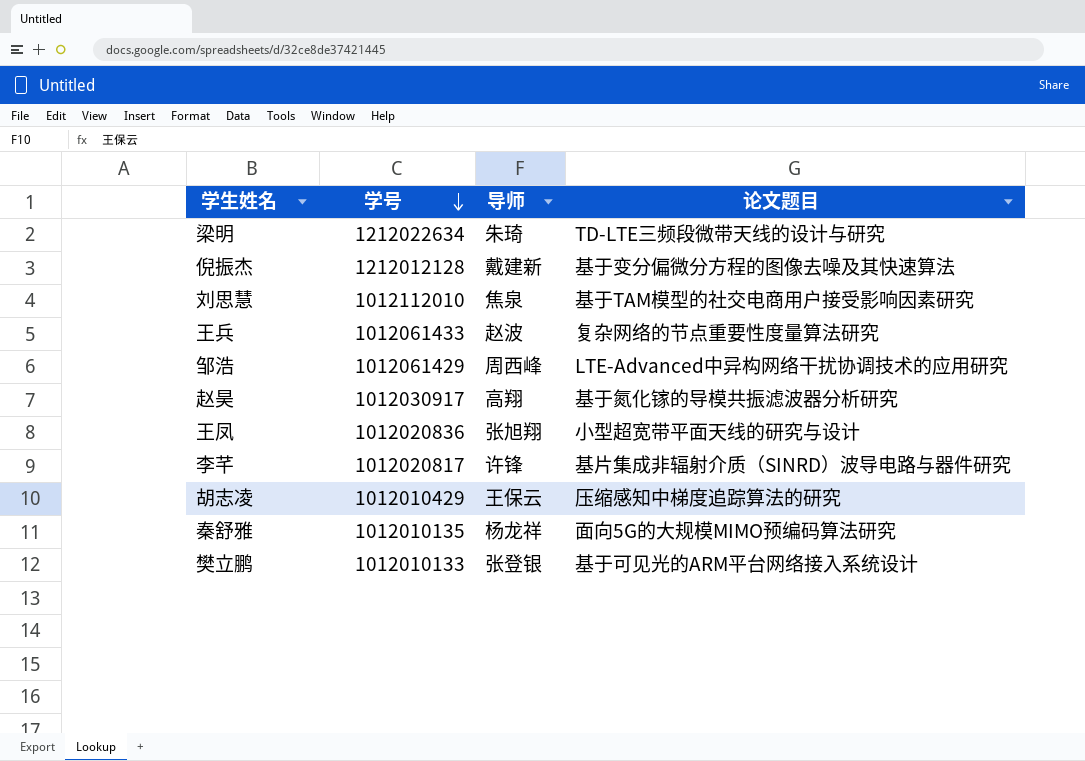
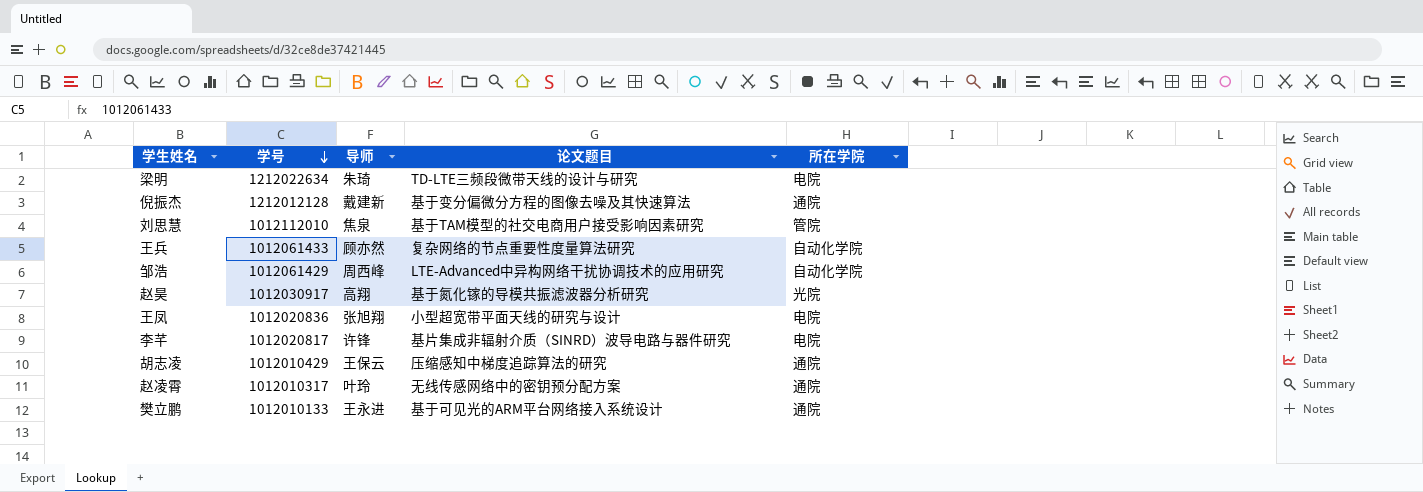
column 所在学院 | position: none -> 5
row 秦舒雅: 1012010135 | 杨龙祥 | 面向5G的大规模MIMO预编码算法研究 -> none
王兵 | 导师: 赵波 -> 顾亦然
row 赵凌霄: none -> 1012010317 | 叶玲 | 无线传感网络中的密钥预分配方案 | 通院
樊立鹏 | 导师: 张登银 -> 王永进

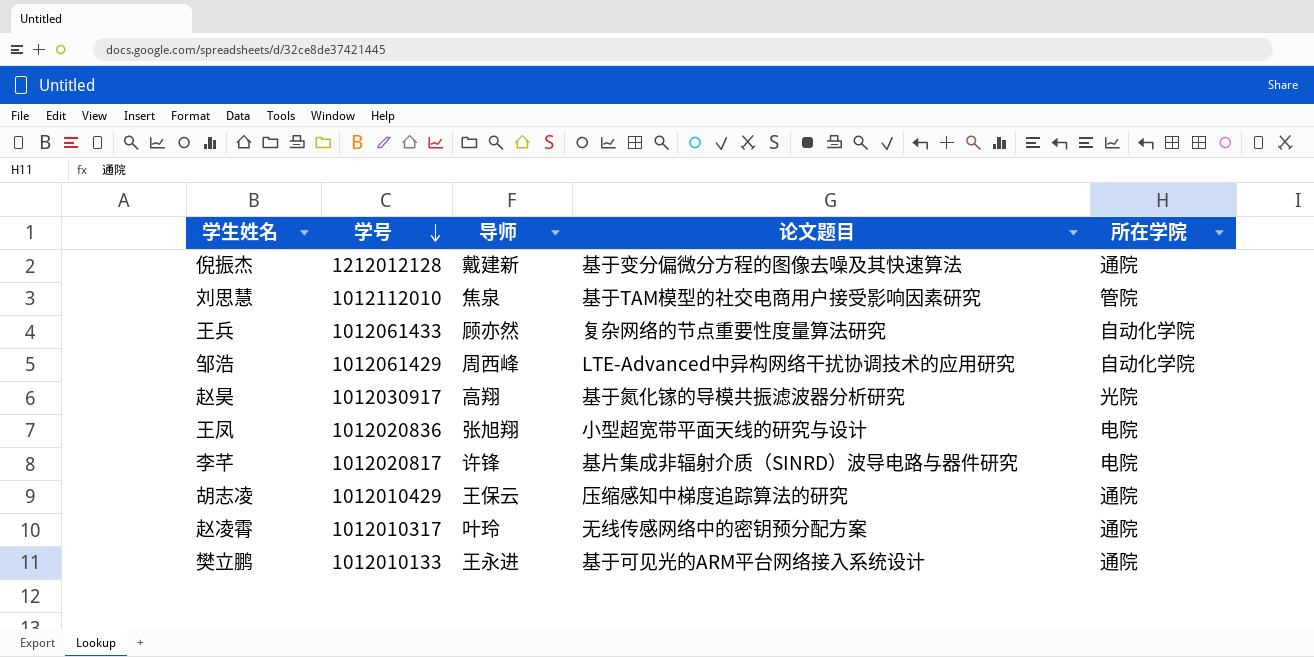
row 梁明: 1212022634 | 朱琦 | TD-LTE三频段微带天线的设计与研究 | 电院 -> none

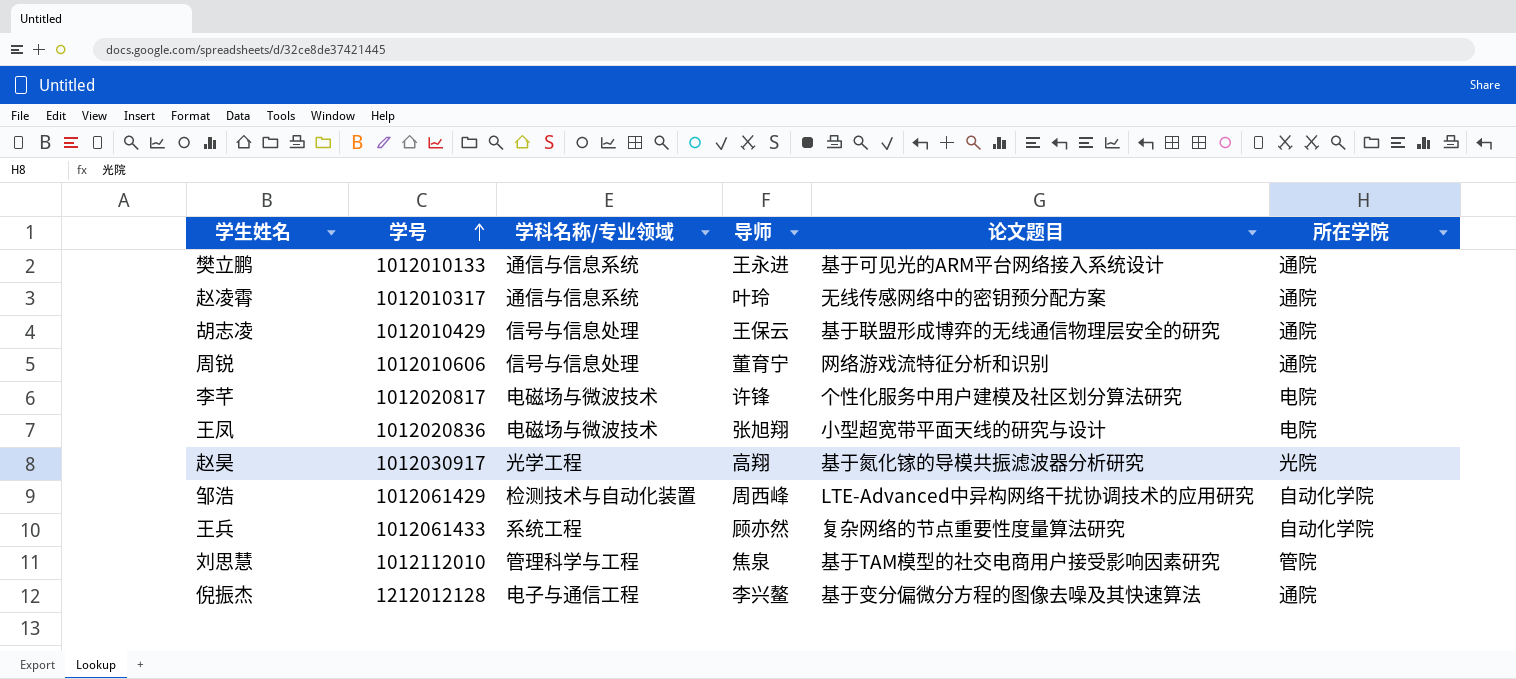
row order: 学号 descending -> 学号 ascending
column 学科名称/专业领域 | position: none -> 3
胡志凌 | 论文题目: 压缩感知中梯度追踪算法的研究 -> 基于联盟形成博弈的无线通信物理层安全的研究
row 周锐: none -> 1012010606 | 信号与信息处理 | 董育宁 | 网络游戏流特征分析和识别 | 通院
李芊 | 论文题目: 基片集成非辐射介质（SINRD）波导电路与器件研究 -> 个性化服务中用户建模及社区划分算法研究
倪振杰 | 导师: 戴建新 -> 李兴鳌

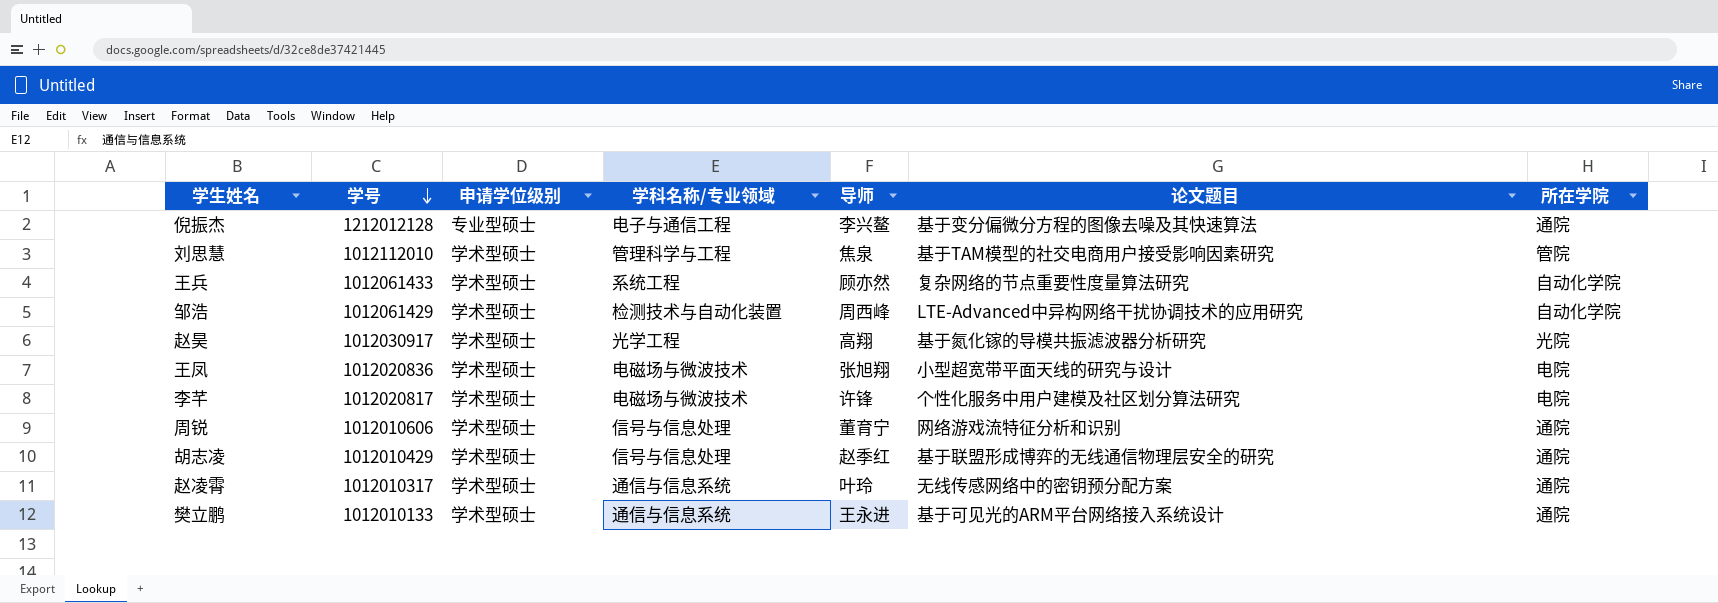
row order: 学号 ascending -> 学号 descending
column 申请学位级别 | position: none -> 3
胡志凌 | 导师: 王保云 -> 赵季红

